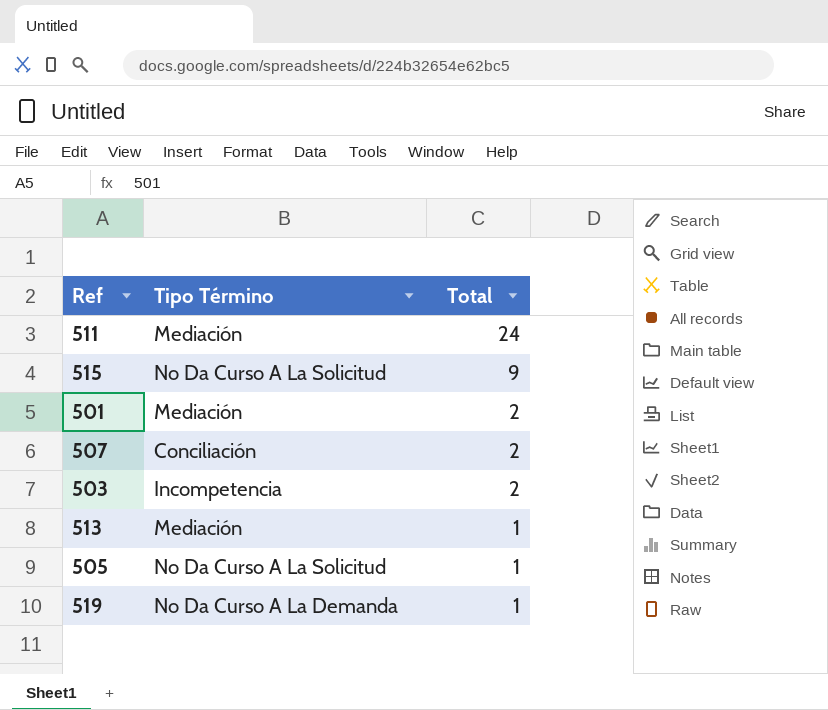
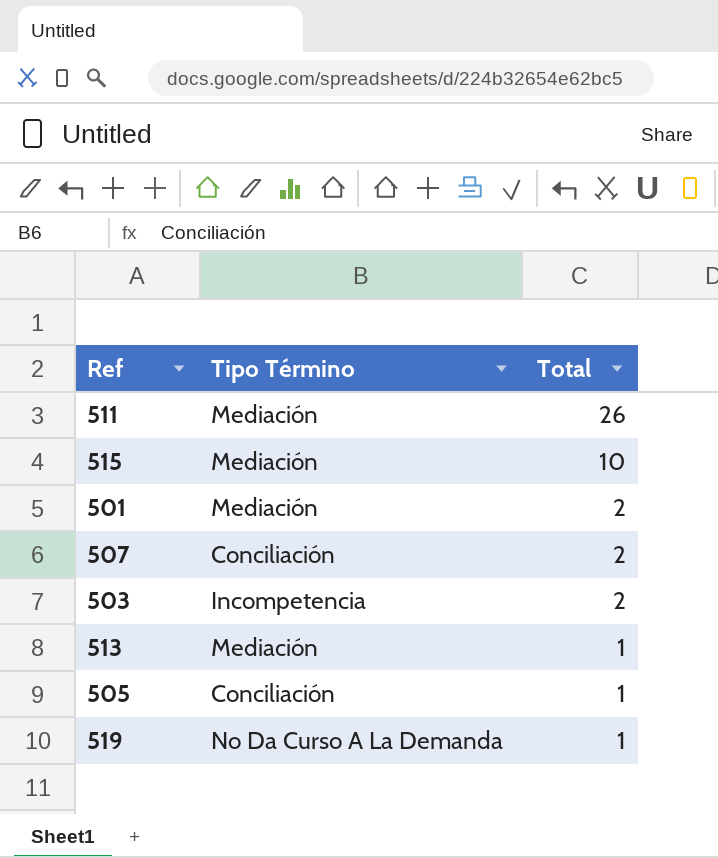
511 | Total: 24 -> 26
515 | Tipo Término: No Da Curso A La Solicitud -> Mediación
515 | Total: 9 -> 10
505 | Tipo Término: No Da Curso A La Solicitud -> Conciliación

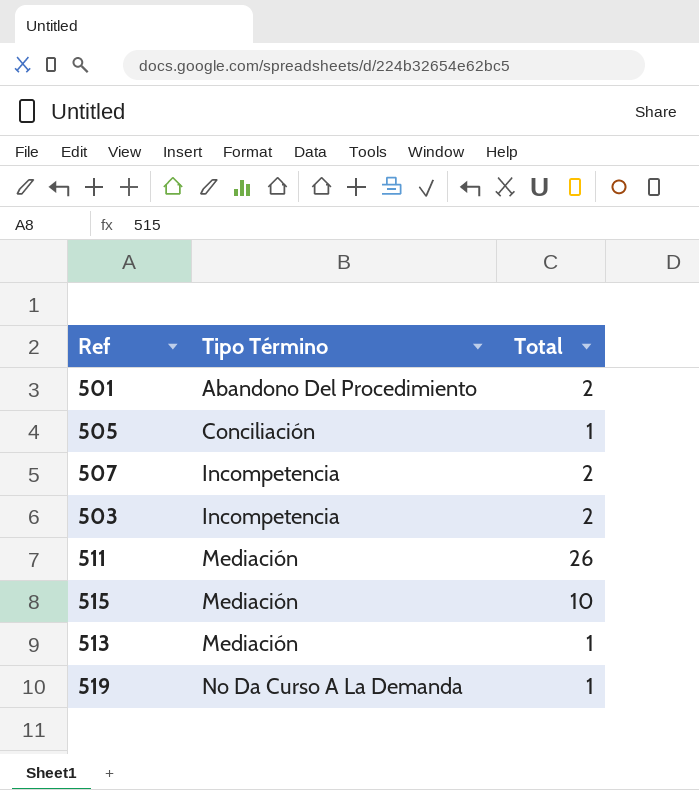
row order: Total descending -> Tipo Término ascending
501 | Tipo Término: Mediación -> Abandono Del Procedimiento
507 | Tipo Término: Conciliación -> Incompetencia

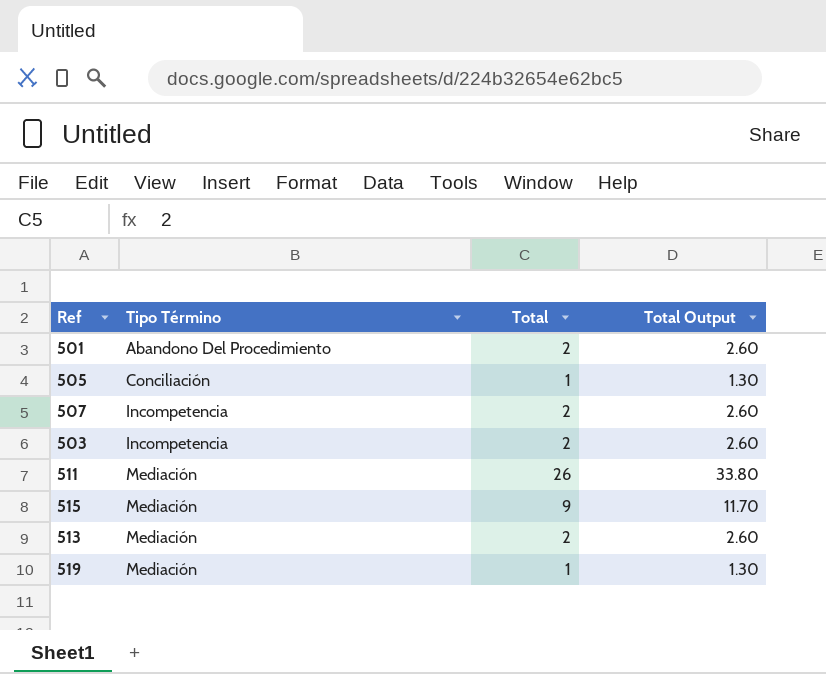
column Total Output | formula: none -> [Total] * 1.3
515 | Total: 10 -> 9
513 | Total: 1 -> 2
519 | Tipo Término: No Da Curso A La Demanda -> Mediación

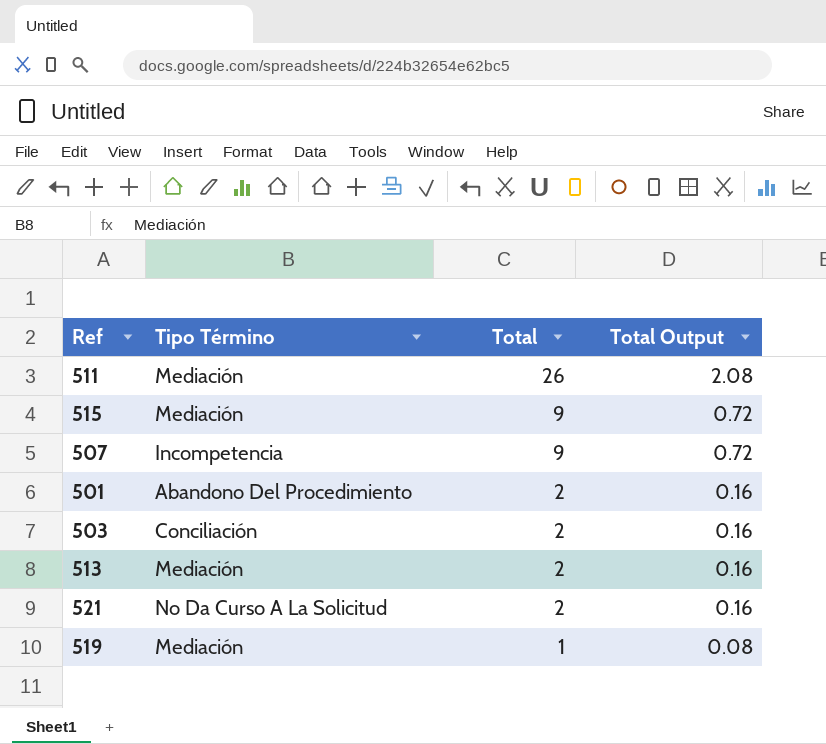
row order: Tipo Término ascending -> Total descending
column Total Output | formula: [Total] * 1.3 -> [Total] * 0.08
row 505: Conciliación | 1 | 1.30 -> none
507 | Total: 2 -> 9
503 | Tipo Término: Incompetencia -> Conciliación
row 521: none -> No Da Curso A La Solicitud | 2 | 0.16

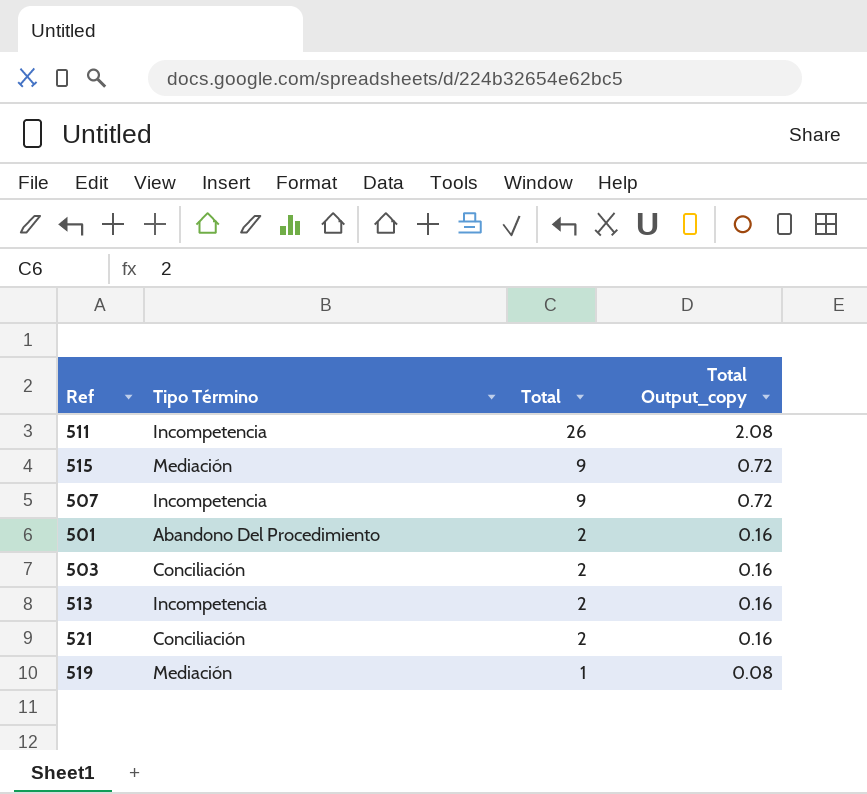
column name: Total Output -> Total Output_copy
511 | Tipo Término: Mediación -> Incompetencia
513 | Tipo Término: Mediación -> Incompetencia
521 | Tipo Término: No Da Curso A La Solicitud -> Conciliación

